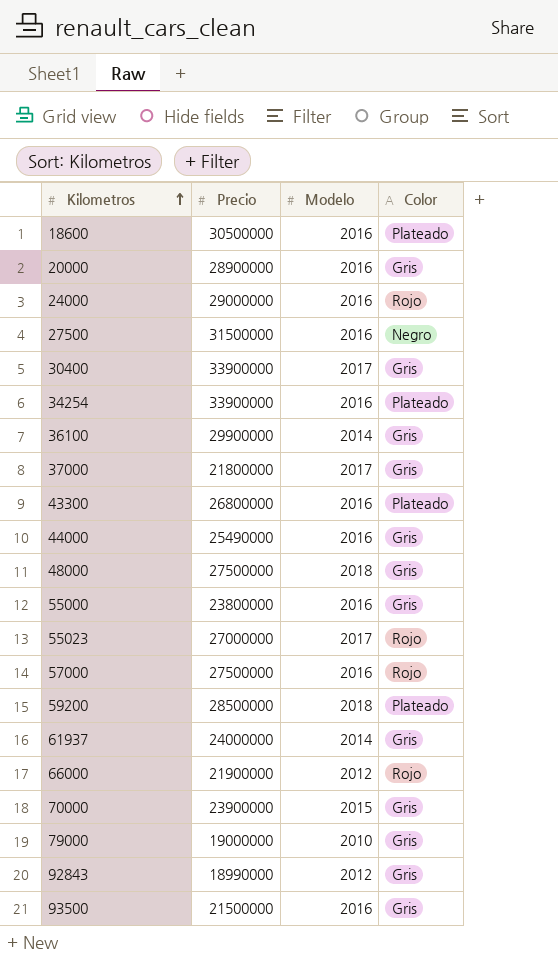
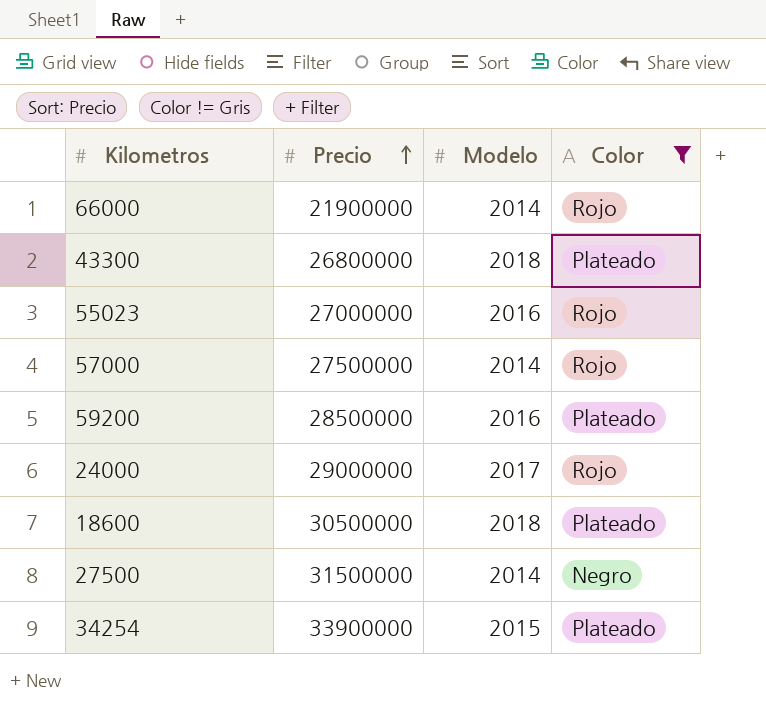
filter: none -> Color != Gris
row order: Kilometros ascending -> Precio ascending
66000 | Modelo: 2012 -> 2014
43300 | Modelo: 2016 -> 2018
55023 | Modelo: 2017 -> 2016
57000 | Modelo: 2016 -> 2014
59200 | Modelo: 2018 -> 2016
24000 | Modelo: 2016 -> 2017
18600 | Modelo: 2016 -> 2018
27500 | Modelo: 2016 -> 2014
34254 | Modelo: 2016 -> 2015

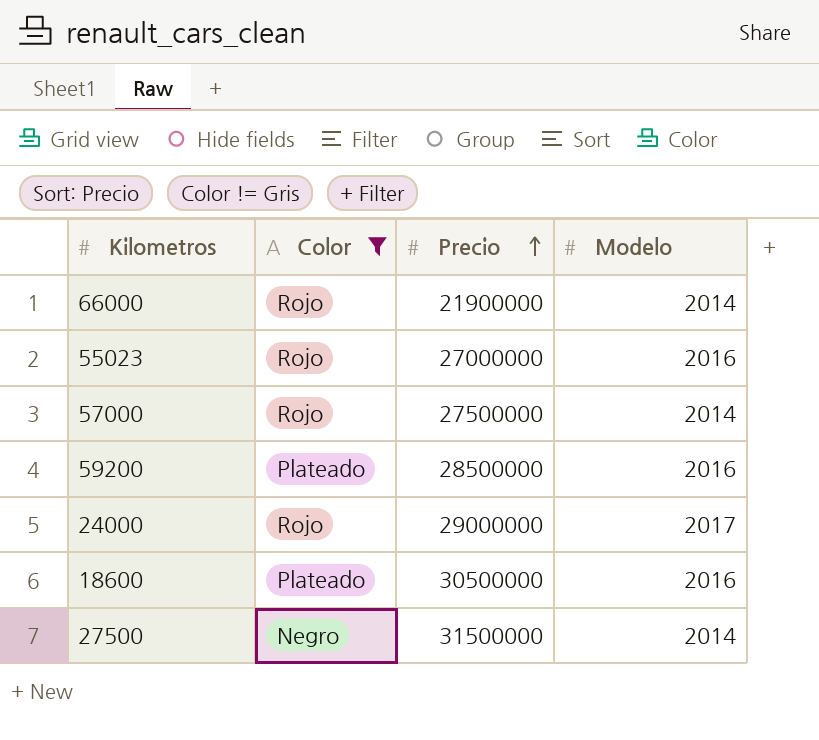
column Color | position: 4 -> 2
row 43300: 26800000 | 2018 | Plateado -> none
row 34254: 33900000 | 2015 | Plateado -> none
18600 | Modelo: 2018 -> 2016

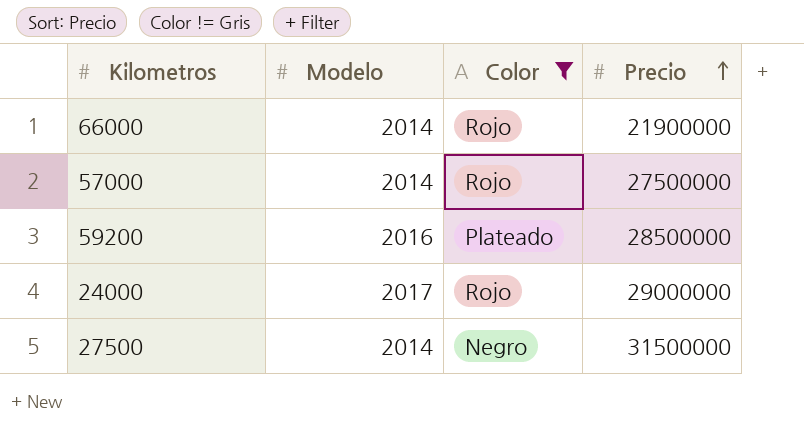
column Modelo | position: 4 -> 2
row 55023: Rojo | 27000000 | 2016 -> none
row 18600: Plateado | 30500000 | 2016 -> none

